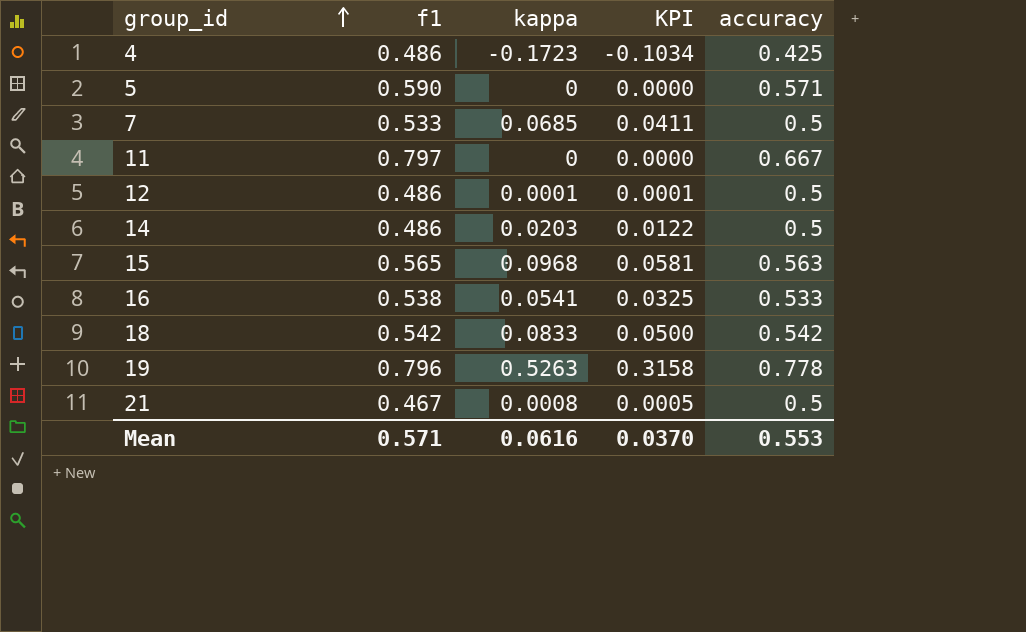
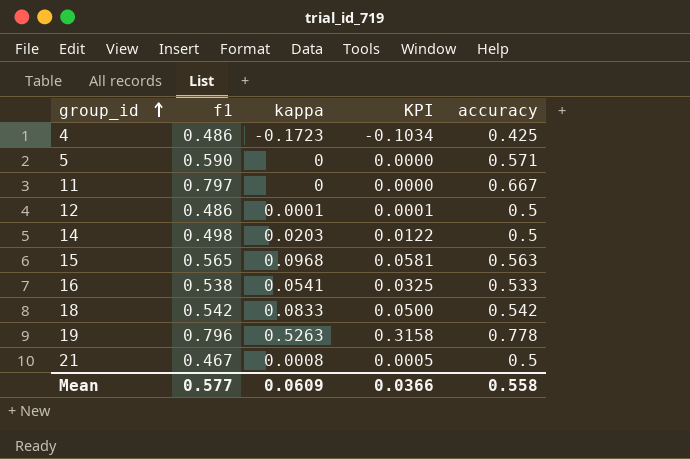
row 7: 0.533 | 0.0685 | 0.0411 | 0.5 -> none
14 | f1: 0.486 -> 0.498
Mean | f1: 0.571 -> 0.577
Mean | kappa: 0.0616 -> 0.0609
Mean | KPI: 0.0370 -> 0.0366
Mean | accuracy: 0.553 -> 0.558

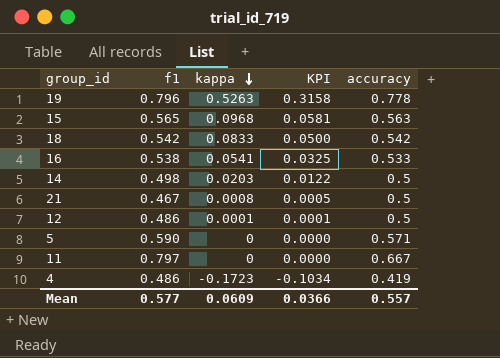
row order: group_id ascending -> kappa descending
4 | accuracy: 0.425 -> 0.419
Mean | accuracy: 0.558 -> 0.557

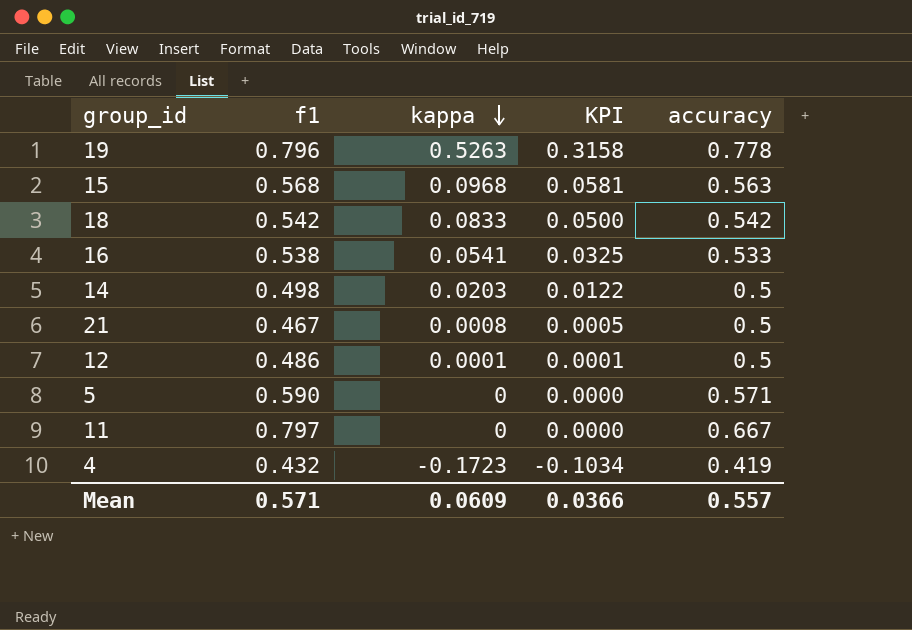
15 | f1: 0.565 -> 0.568
4 | f1: 0.486 -> 0.432
Mean | f1: 0.577 -> 0.571

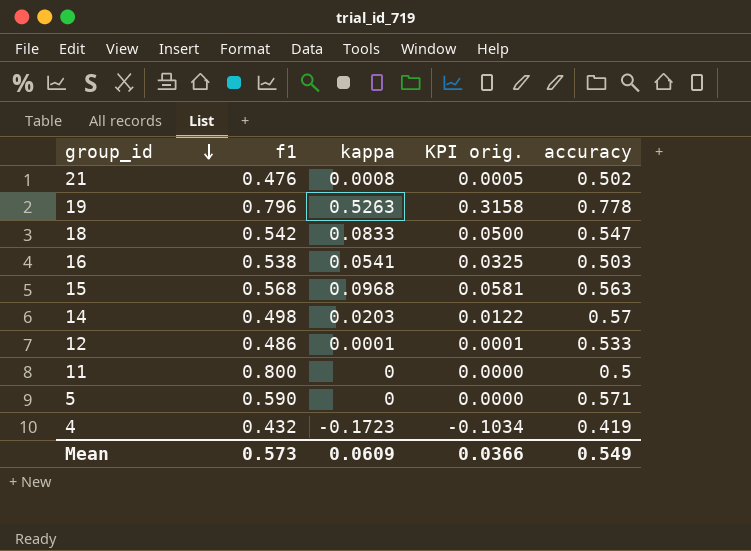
row order: kappa descending -> group_id descending
column name: KPI -> KPI orig.
21 | f1: 0.467 -> 0.476
21 | accuracy: 0.5 -> 0.502
18 | accuracy: 0.542 -> 0.547
16 | accuracy: 0.533 -> 0.503
14 | accuracy: 0.5 -> 0.57
12 | accuracy: 0.5 -> 0.533
11 | f1: 0.797 -> 0.800
11 | accuracy: 0.667 -> 0.5
Mean | f1: 0.571 -> 0.573
Mean | accuracy: 0.557 -> 0.549

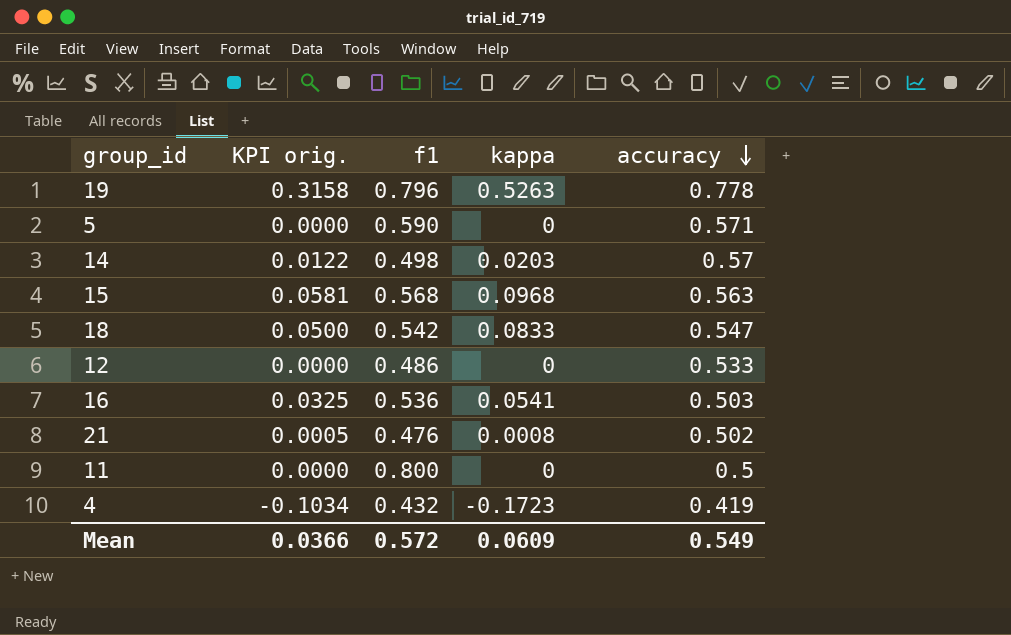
row order: group_id descending -> accuracy descending
column KPI orig. | position: 4 -> 2
12 | KPI orig.: 0.0001 -> 0.0000
12 | kappa: 0.0001 -> 0
16 | f1: 0.538 -> 0.536
Mean | f1: 0.573 -> 0.572

